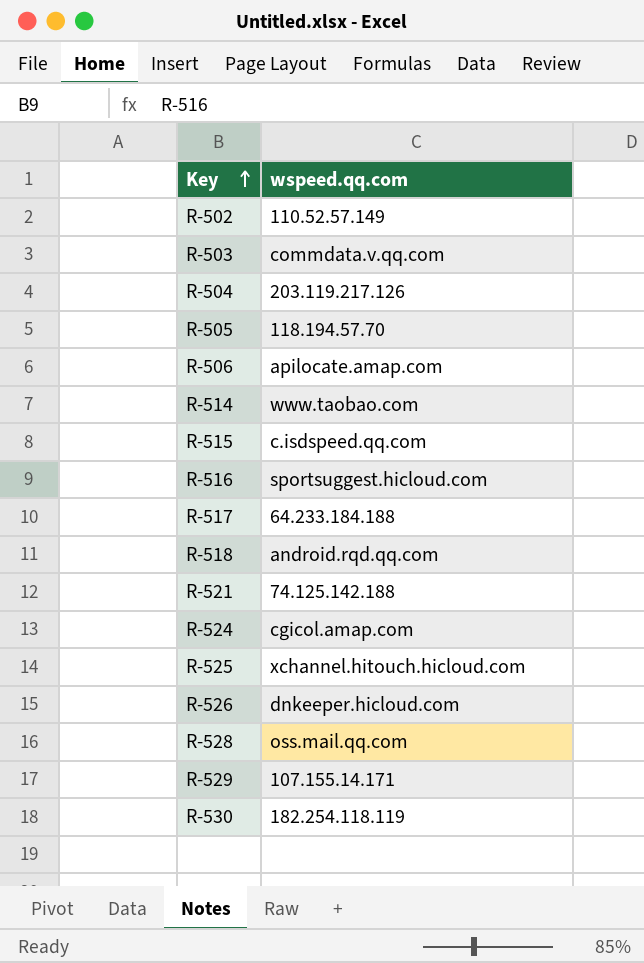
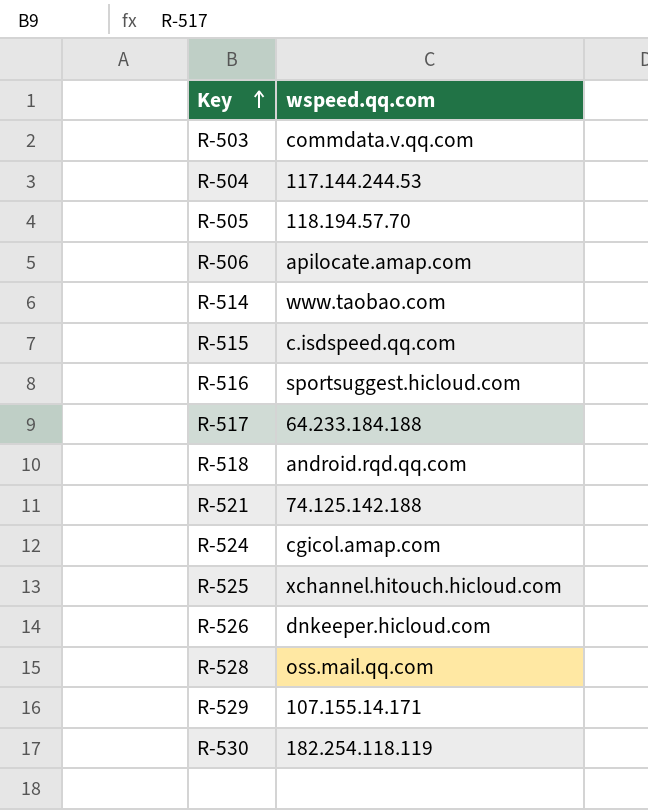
row R-502: 110.52.57.149 -> none
R-504 | wspeed.qq.com: 203.119.217.126 -> 117.144.244.53

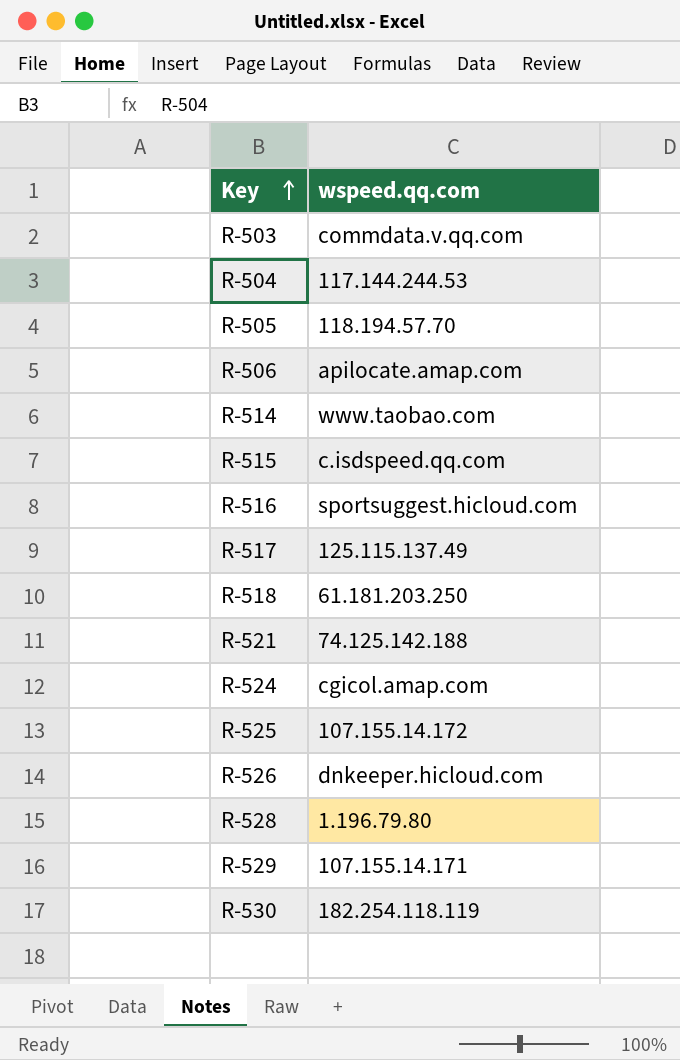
R-517 | wspeed.qq.com: 64.233.184.188 -> 125.115.137.49
R-518 | wspeed.qq.com: android.rqd.qq.com -> 61.181.203.250
R-525 | wspeed.qq.com: xchannel.hitouch.hicloud.com -> 107.155.14.172
R-528 | wspeed.qq.com: oss.mail.qq.com -> 1.196.79.80

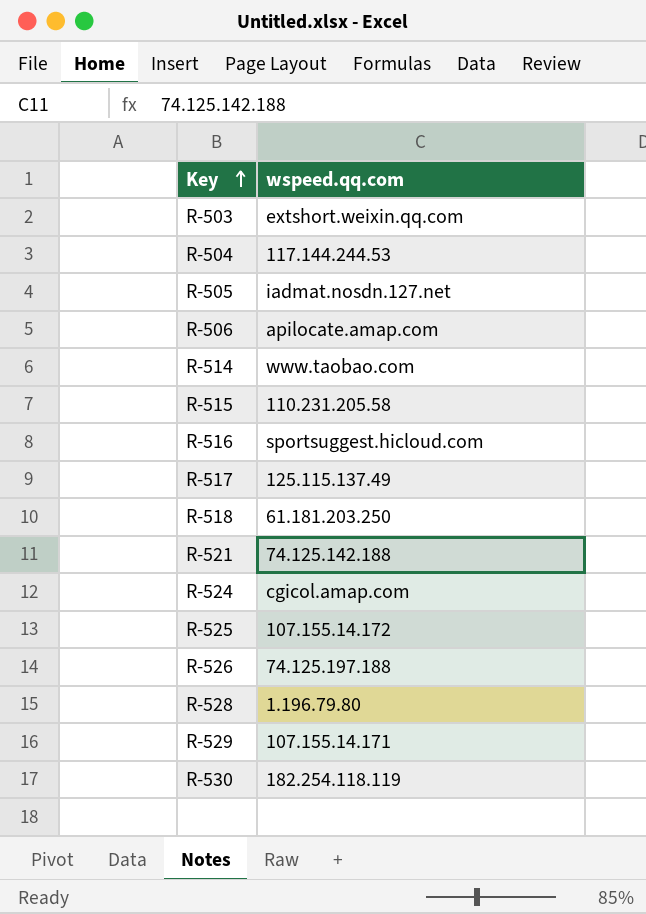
R-503 | wspeed.qq.com: commdata.v.qq.com -> extshort.weixin.qq.com
R-505 | wspeed.qq.com: 118.194.57.70 -> iadmat.nosdn.127.net
R-515 | wspeed.qq.com: c.isdspeed.qq.com -> 110.231.205.58
R-526 | wspeed.qq.com: dnkeeper.hicloud.com -> 74.125.197.188

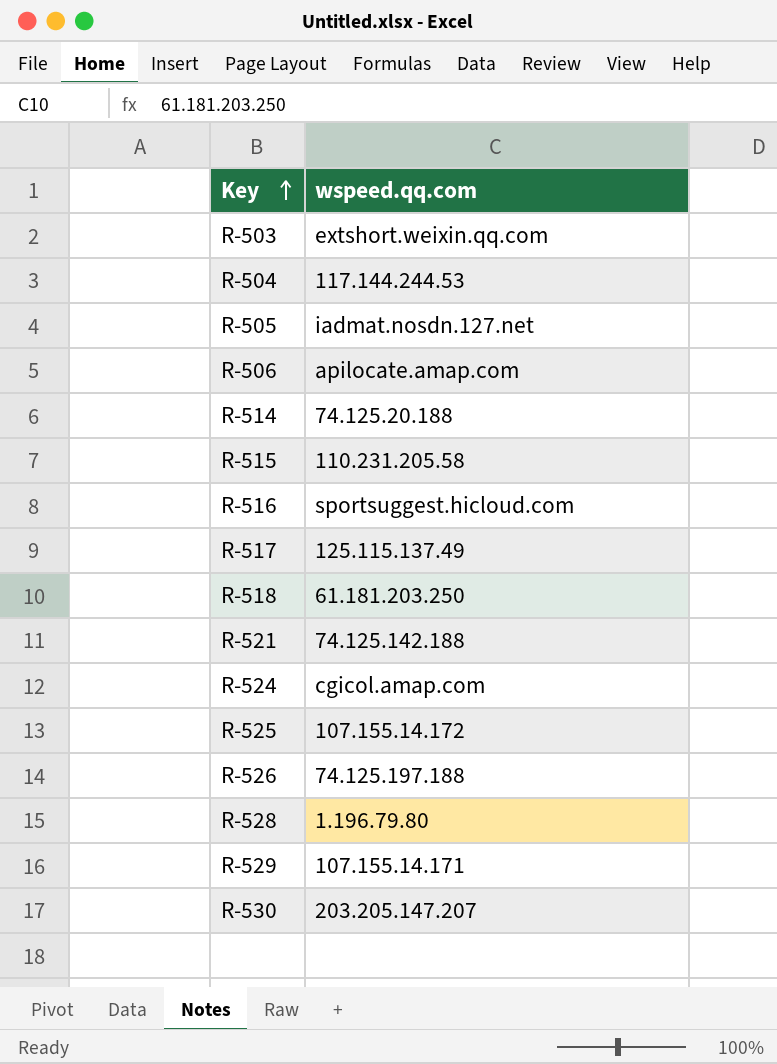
R-514 | wspeed.qq.com: www.taobao.com -> 74.125.20.188
R-530 | wspeed.qq.com: 182.254.118.119 -> 203.205.147.207

